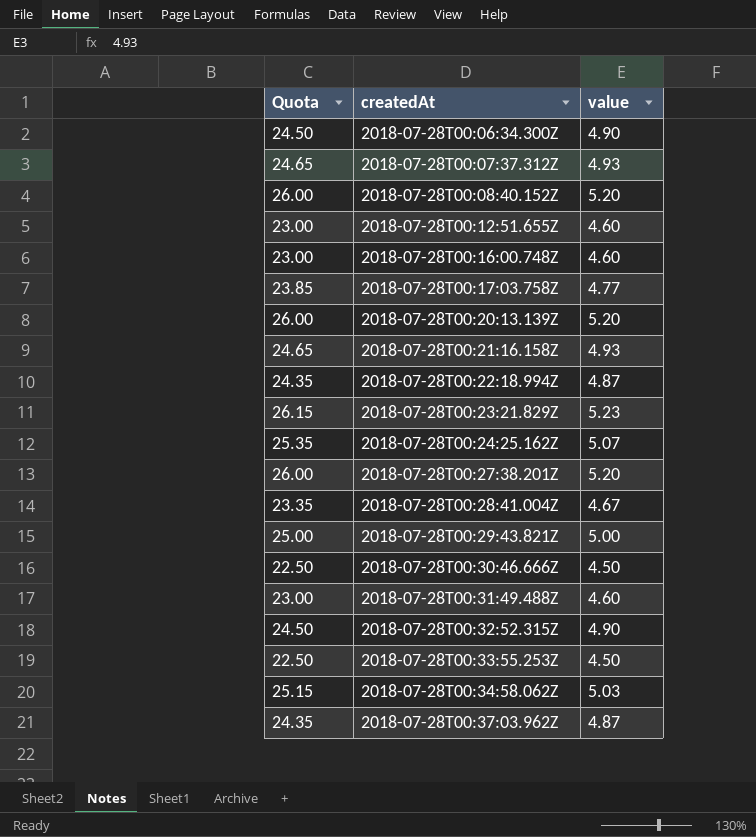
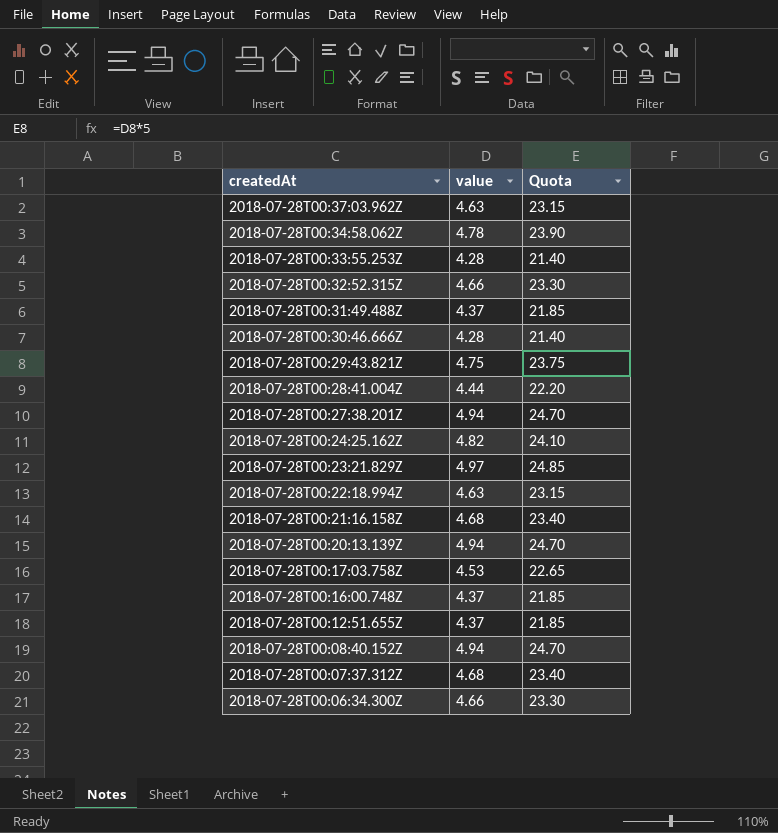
row order: createdAt ascending -> createdAt descending
column Quota | position: 1 -> 3
2018-07-28T00:37:03.962Z | value: 4.87 -> 4.63
2018-07-28T00:37:03.962Z | Quota: 24.35 -> 23.15
2018-07-28T00:34:58.062Z | value: 5.03 -> 4.78
2018-07-28T00:34:58.062Z | Quota: 25.15 -> 23.90
2018-07-28T00:33:55.253Z | value: 4.50 -> 4.28
2018-07-28T00:33:55.253Z | Quota: 22.50 -> 21.40
2018-07-28T00:32:52.315Z | value: 4.90 -> 4.66
2018-07-28T00:32:52.315Z | Quota: 24.50 -> 23.30
2018-07-28T00:31:49.488Z | value: 4.60 -> 4.37
2018-07-28T00:31:49.488Z | Quota: 23.00 -> 21.85
2018-07-28T00:30:46.666Z | value: 4.50 -> 4.28
2018-07-28T00:30:46.666Z | Quota: 22.50 -> 21.40
2018-07-28T00:29:43.821Z | value: 5.00 -> 4.75
2018-07-28T00:29:43.821Z | Quota: 25.00 -> 23.75
2018-07-28T00:28:41.004Z | value: 4.67 -> 4.44
2018-07-28T00:28:41.004Z | Quota: 23.35 -> 22.20
2018-07-28T00:27:38.201Z | value: 5.20 -> 4.94
2018-07-28T00:27:38.201Z | Quota: 26.00 -> 24.70
2018-07-28T00:24:25.162Z | value: 5.07 -> 4.82
2018-07-28T00:24:25.162Z | Quota: 25.35 -> 24.10
2018-07-28T00:23:21.829Z | value: 5.23 -> 4.97
2018-07-28T00:23:21.829Z | Quota: 26.15 -> 24.85
2018-07-28T00:22:18.994Z | value: 4.87 -> 4.63
2018-07-28T00:22:18.994Z | Quota: 24.35 -> 23.15
2018-07-28T00:21:16.158Z | value: 4.93 -> 4.68
2018-07-28T00:21:16.158Z | Quota: 24.65 -> 23.40
2018-07-28T00:20:13.139Z | value: 5.20 -> 4.94
2018-07-28T00:20:13.139Z | Quota: 26.00 -> 24.70
2018-07-28T00:17:03.758Z | value: 4.77 -> 4.53
2018-07-28T00:17:03.758Z | Quota: 23.85 -> 22.65
2018-07-28T00:16:00.748Z | value: 4.60 -> 4.37
2018-07-28T00:16:00.748Z | Quota: 23.00 -> 21.85
2018-07-28T00:12:51.655Z | value: 4.60 -> 4.37
2018-07-28T00:12:51.655Z | Quota: 23.00 -> 21.85
2018-07-28T00:08:40.152Z | value: 5.20 -> 4.94
2018-07-28T00:08:40.152Z | Quota: 26.00 -> 24.70
2018-07-28T00:07:37.312Z | value: 4.93 -> 4.68
2018-07-28T00:07:37.312Z | Quota: 24.65 -> 23.40
2018-07-28T00:06:34.300Z | value: 4.90 -> 4.66
2018-07-28T00:06:34.300Z | Quota: 24.50 -> 23.30

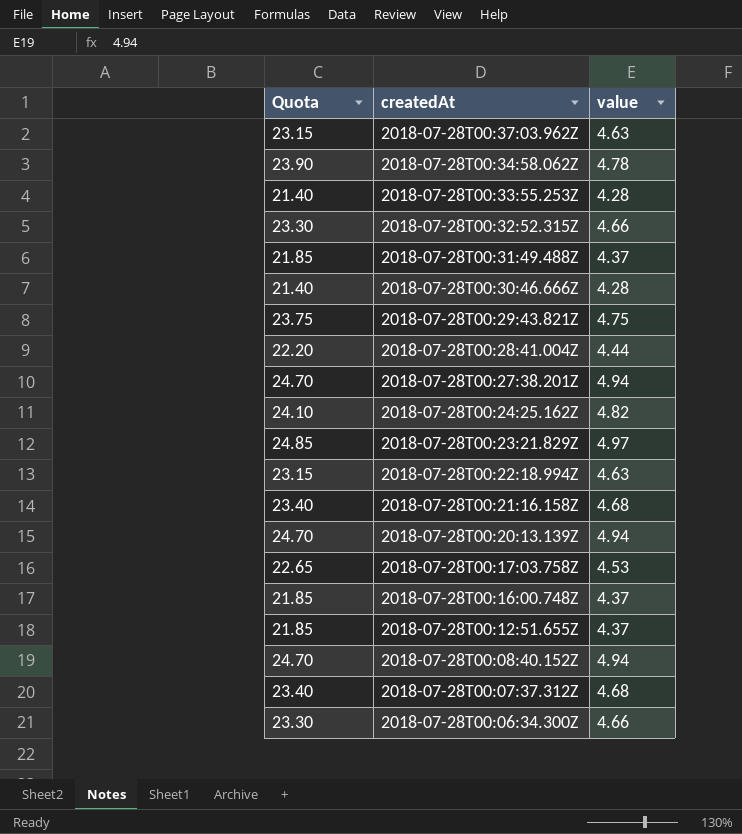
column Quota | position: 3 -> 1

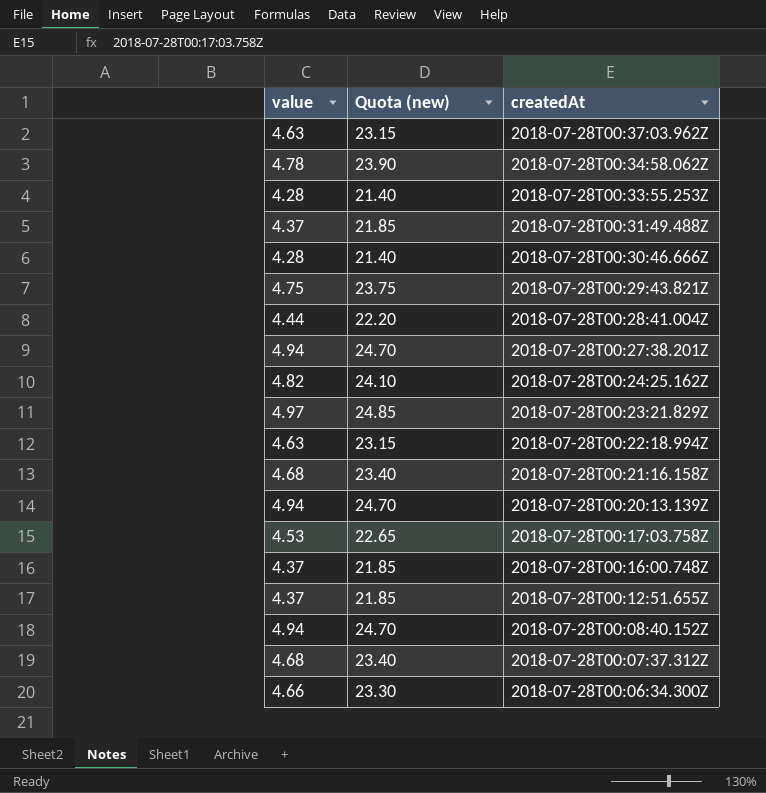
column value | position: 3 -> 1
column name: Quota -> Quota (new)
row 2018-07-28T00:32:52.315Z: 23.30 | 4.66 -> none

